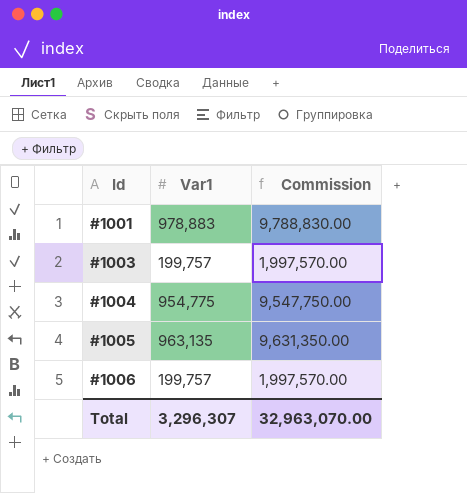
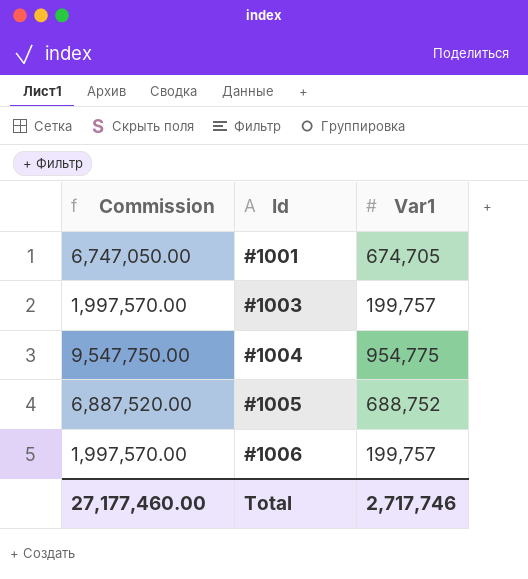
column Commission | position: 3 -> 1
#1001 | Commission: 9,788,830.00 -> 6,747,050.00
#1001 | Var1: 978,883 -> 674,705
#1005 | Commission: 9,631,350.00 -> 6,887,520.00
#1005 | Var1: 963,135 -> 688,752
Total | Commission: 32,963,070.00 -> 27,177,460.00
Total | Var1: 3,296,307 -> 2,717,746

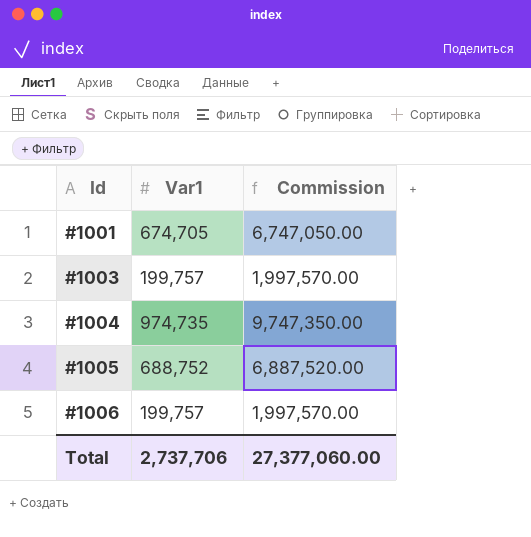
column Commission | position: 1 -> 3
#1004 | Var1: 954,775 -> 974,735
#1004 | Commission: 9,547,750.00 -> 9,747,350.00
Total | Var1: 2,717,746 -> 2,737,706
Total | Commission: 27,177,460.00 -> 27,377,060.00

